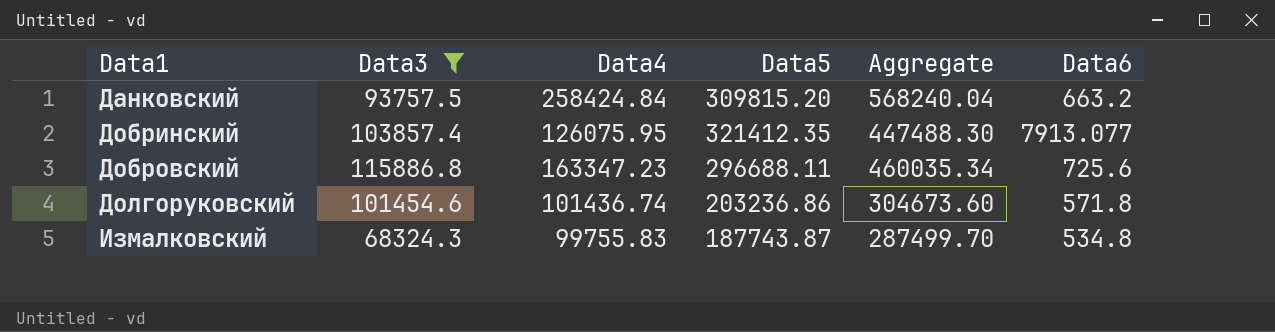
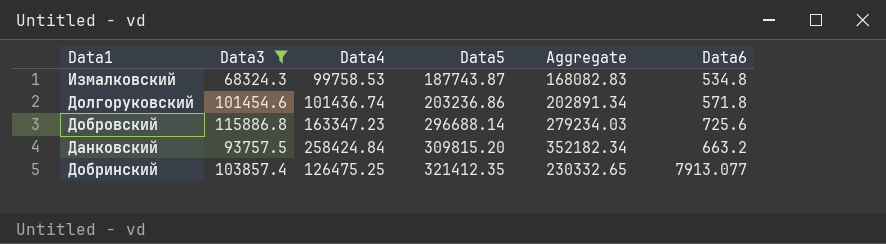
row order: Data1 ascending -> Data5 ascending
column Aggregate | formula: [Data4] + [Data5] -> [Data3] + [Data4]
Измалковский | Data4: 99755.83 -> 99758.53
Добровский | Data5: 296688.11 -> 296688.14
Добринский | Data4: 126075.95 -> 126475.25

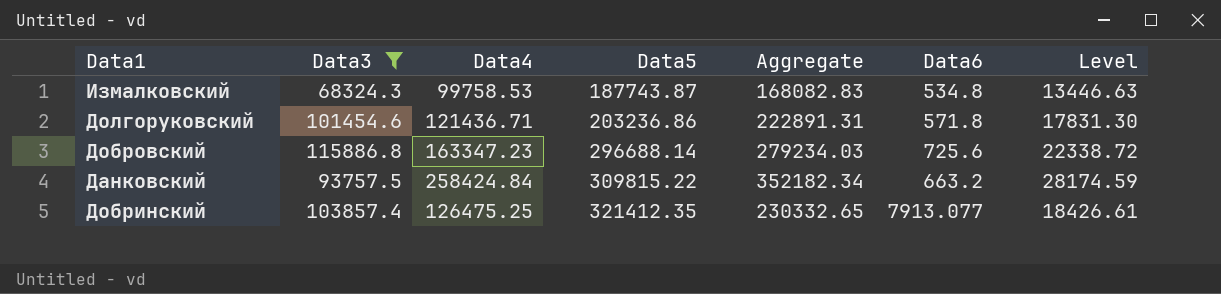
column Level | formula: none -> [Aggregate] * 0.08
Долгоруковский | Data4: 101436.74 -> 121436.71
Долгоруковский | Aggregate: 202891.34 -> 222891.31
Данковский | Data5: 309815.20 -> 309815.22

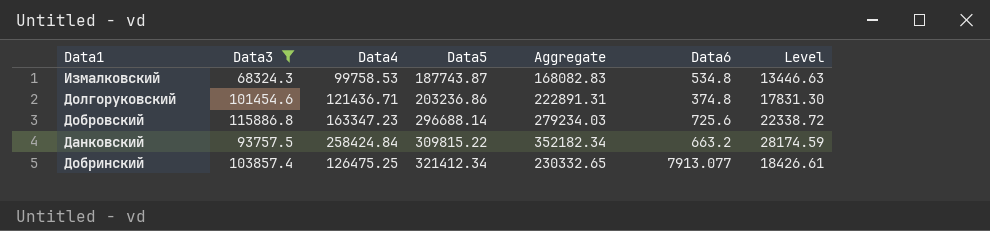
Долгоруковский | Data6: 571.8 -> 374.8
Добринский | Data5: 321412.35 -> 321412.34

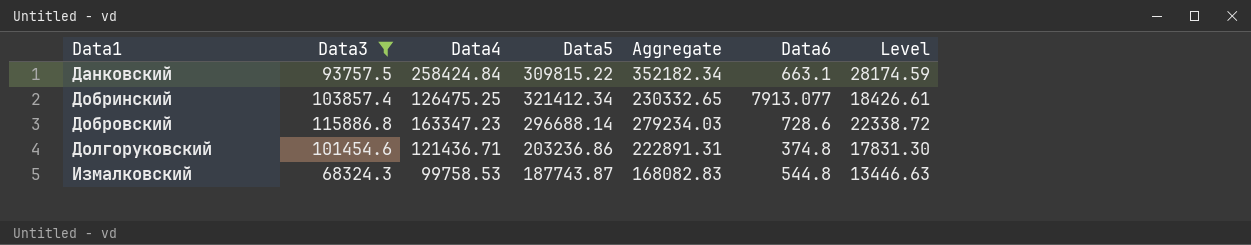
row order: Data5 ascending -> Data1 ascending
Данковский | Data6: 663.2 -> 663.1
Добровский | Data6: 725.6 -> 728.6
Измалковский | Data6: 534.8 -> 544.8

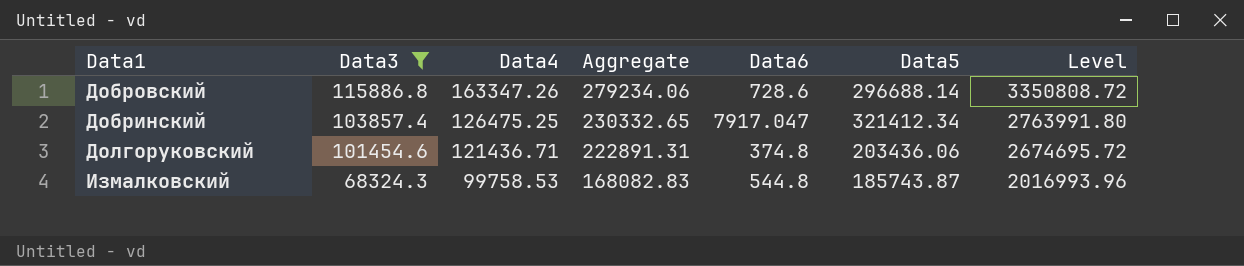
row order: Data1 ascending -> Data3 descending
column Data5 | position: 4 -> 6
column Level | formula: [Aggregate] * 0.08 -> [Aggregate] * 12
row Данковский: 93757.5 | 258424.84 | 309815.22 | 352182.34 | 663.1 | 28174.59 -> none
Добровский | Data4: 163347.23 -> 163347.26
Добровский | Aggregate: 279234.03 -> 279234.06
Добринский | Data6: 7913.077 -> 7917.047
Долгоруковский | Data5: 203236.86 -> 203436.06
Измалковский | Data5: 187743.87 -> 185743.87

